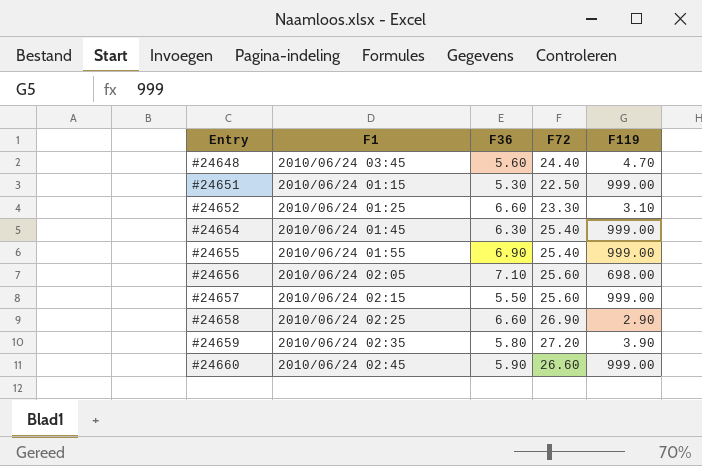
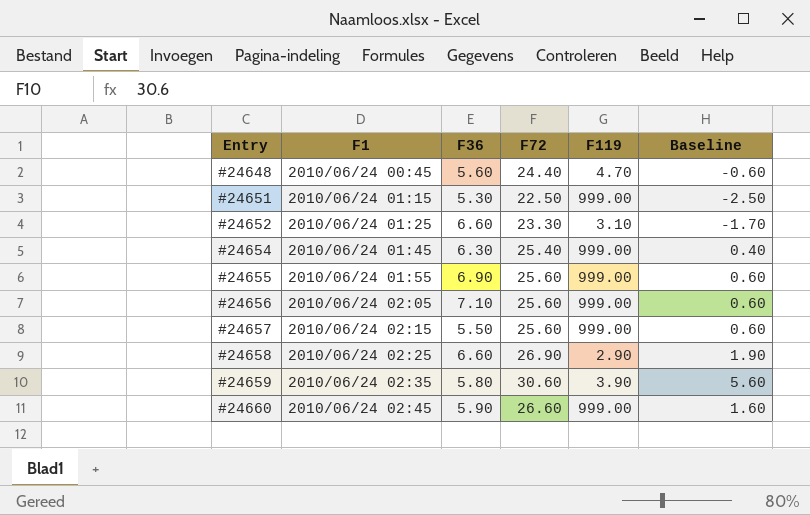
column Baseline | formula: none -> [F72] - 25
#24648 | F1: 2010/06/24 03:45 -> 2010/06/24 00:45
#24655 | F72: 25.40 -> 25.60
#24656 | F119: 698.00 -> 999.00
#24659 | F72: 27.20 -> 30.60

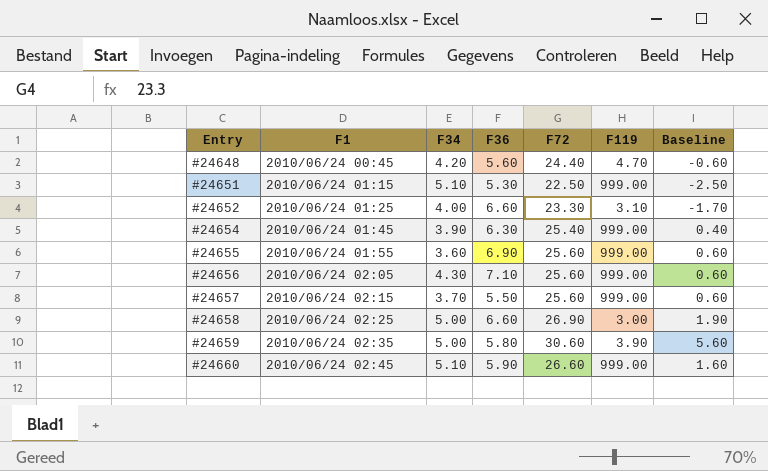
column F34 | position: none -> 3
#24658 | F119: 2.90 -> 3.00

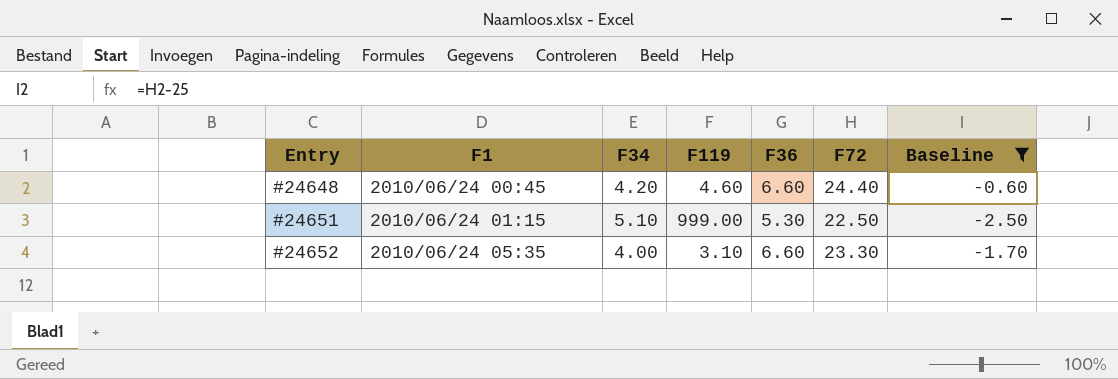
filter: none -> Baseline <= -0.60
column F119 | position: 6 -> 4
#24648 | F119: 4.70 -> 4.60
#24648 | F36: 5.60 -> 6.60
#24652 | F1: 2010/06/24 01:25 -> 2010/06/24 05:35

